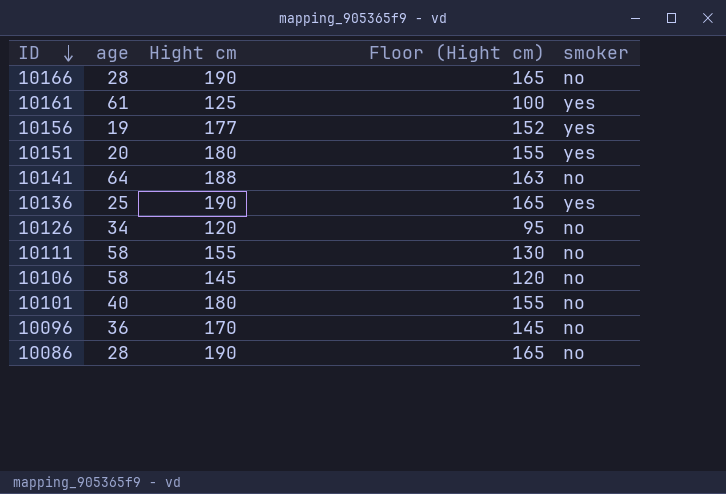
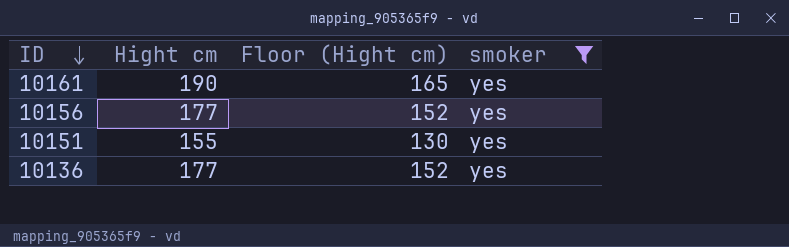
filter: none -> smoker = yes
column age | position: 2 -> none
10161 | Hight cm: 125 -> 190
10161 | Floor (Hight cm): 100 -> 165
10151 | Hight cm: 180 -> 155
10151 | Floor (Hight cm): 155 -> 130
10136 | Hight cm: 190 -> 177
10136 | Floor (Hight cm): 165 -> 152

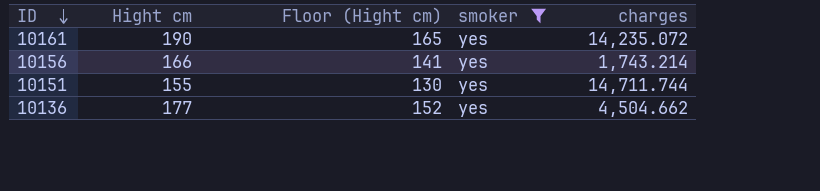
column charges | position: none -> 5
10156 | Hight cm: 177 -> 166
10156 | Floor (Hight cm): 152 -> 141

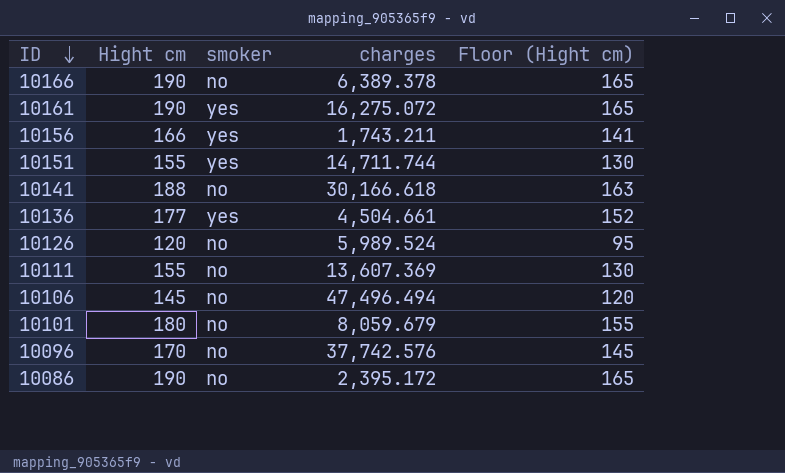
filter: smoker = yes -> none
column Floor (Hight cm) | position: 3 -> 5
10161 | charges: 14,235.072 -> 16,275.072
10156 | charges: 1,743.214 -> 1,743.211
10136 | charges: 4,504.662 -> 4,504.661

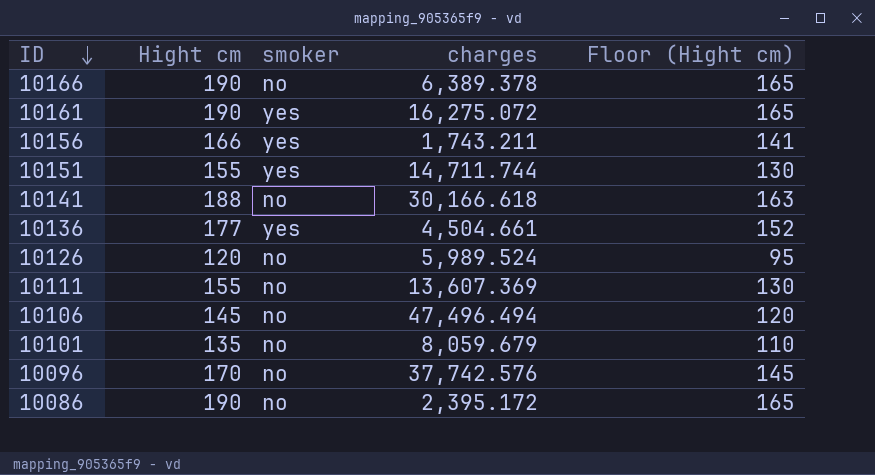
10101 | Hight cm: 180 -> 135
10101 | Floor (Hight cm): 155 -> 110

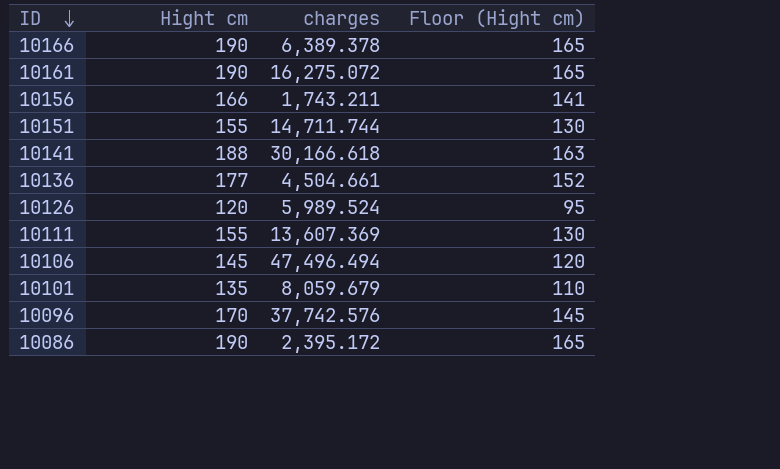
column smoker | position: 3 -> none

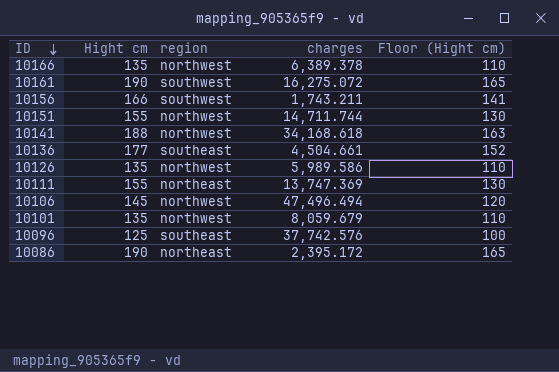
column region | position: none -> 3
10166 | Hight cm: 190 -> 135
10166 | Floor (Hight cm): 165 -> 110
10141 | charges: 30,166.618 -> 34,168.618
10126 | Hight cm: 120 -> 135
10126 | charges: 5,989.524 -> 5,989.586
10126 | Floor (Hight cm): 95 -> 110
10111 | charges: 13,607.369 -> 13,747.369
10096 | Hight cm: 170 -> 125
10096 | Floor (Hight cm): 145 -> 100

